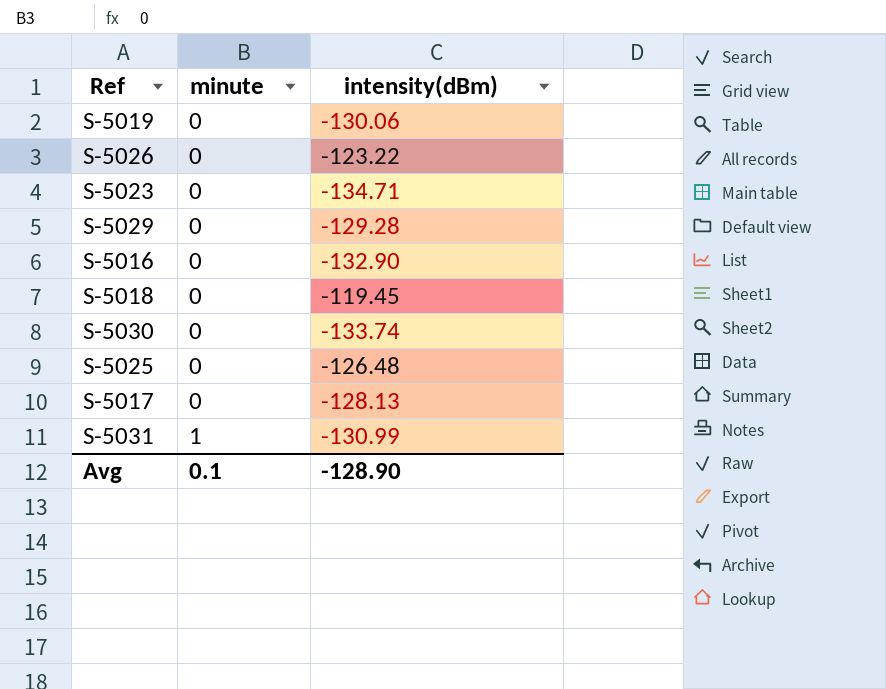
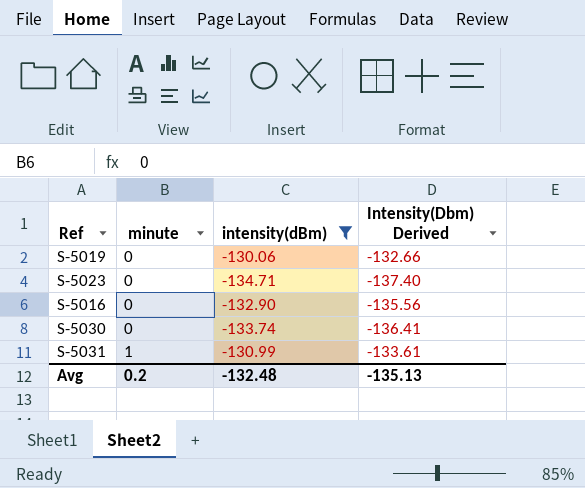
filter: none -> intensity(dBm) <= -130.06
column Intensity(Dbm) Derived | formula: none -> [intensity(dBm)] * 1.02
Avg | minute: 0.1 -> 0.2
Avg | intensity(dBm): -128.90 -> -132.48

